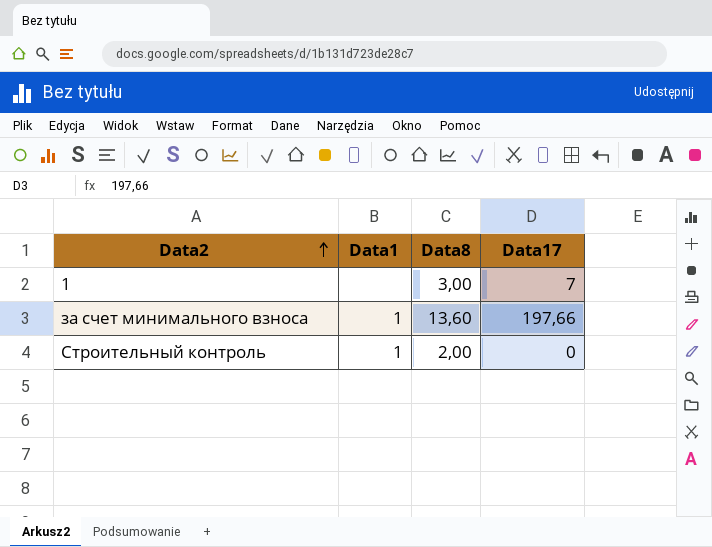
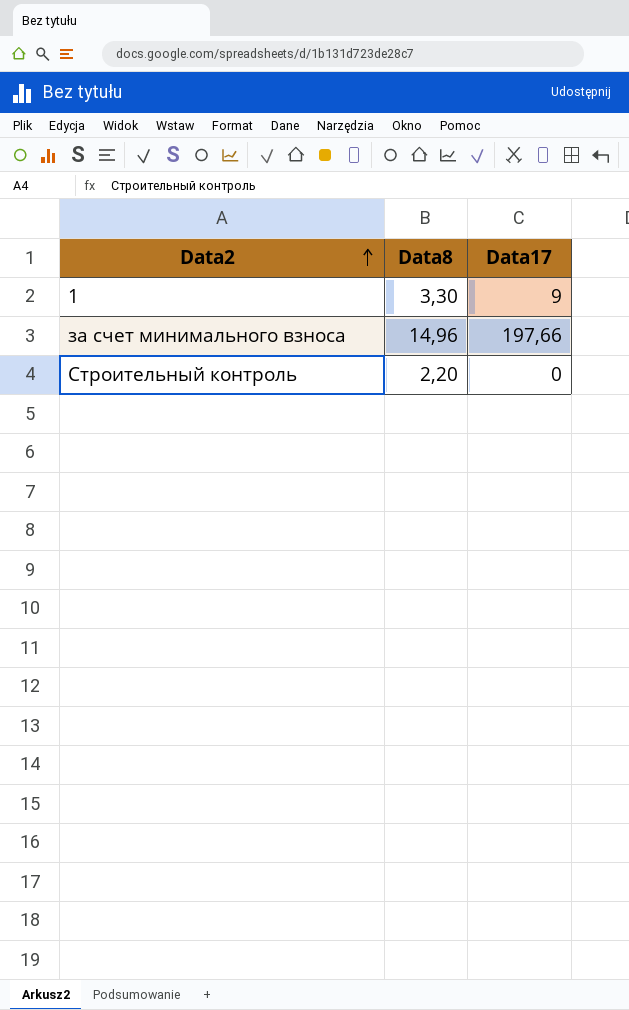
column Data1 | position: 2 -> none
1 | Data8: 3,00 -> 3,30
1 | Data17: 7 -> 9
за счет минимального взноса | Data8: 13,60 -> 14,96
Строительный контроль | Data8: 2,00 -> 2,20

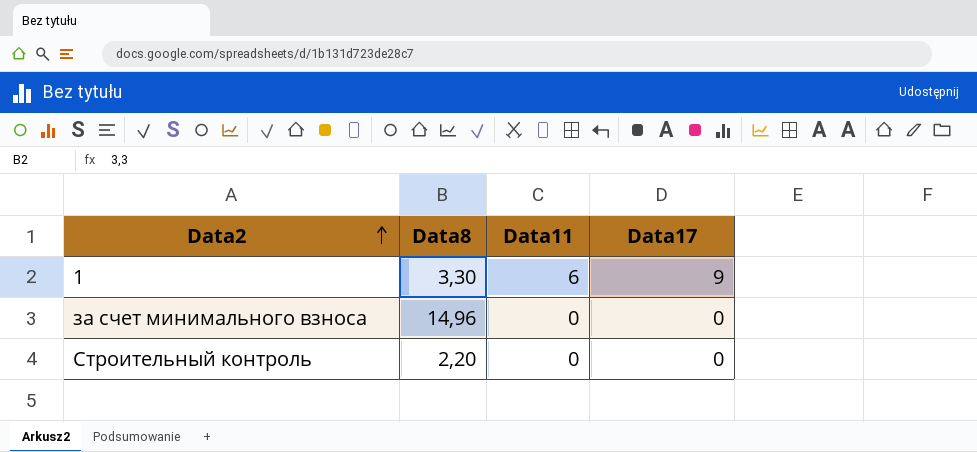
column Data11 | position: none -> 3
за счет минимального взноса | Data17: 197,66 -> 0

